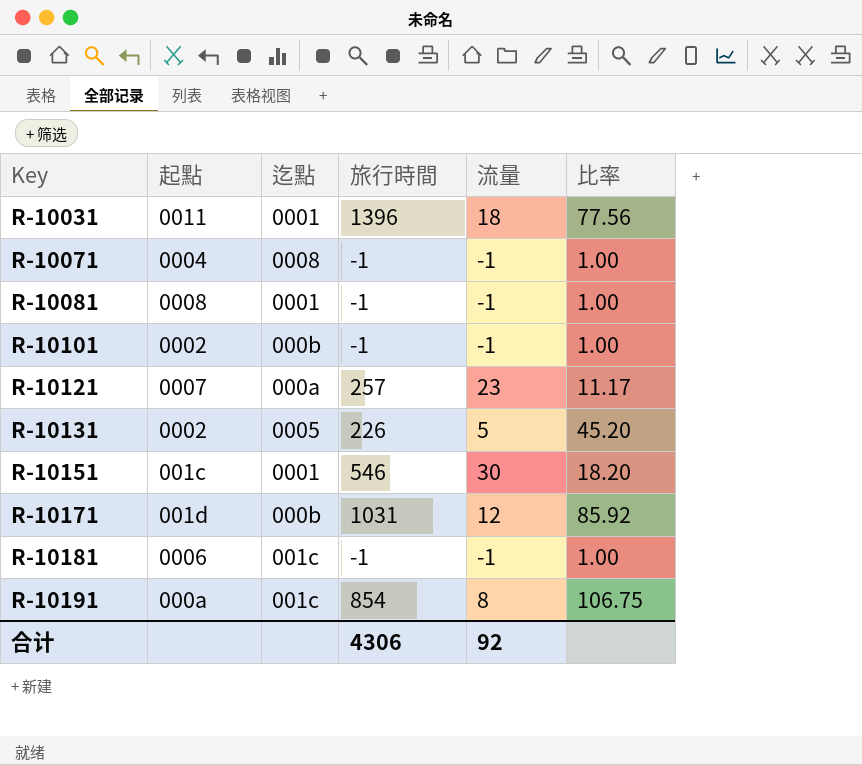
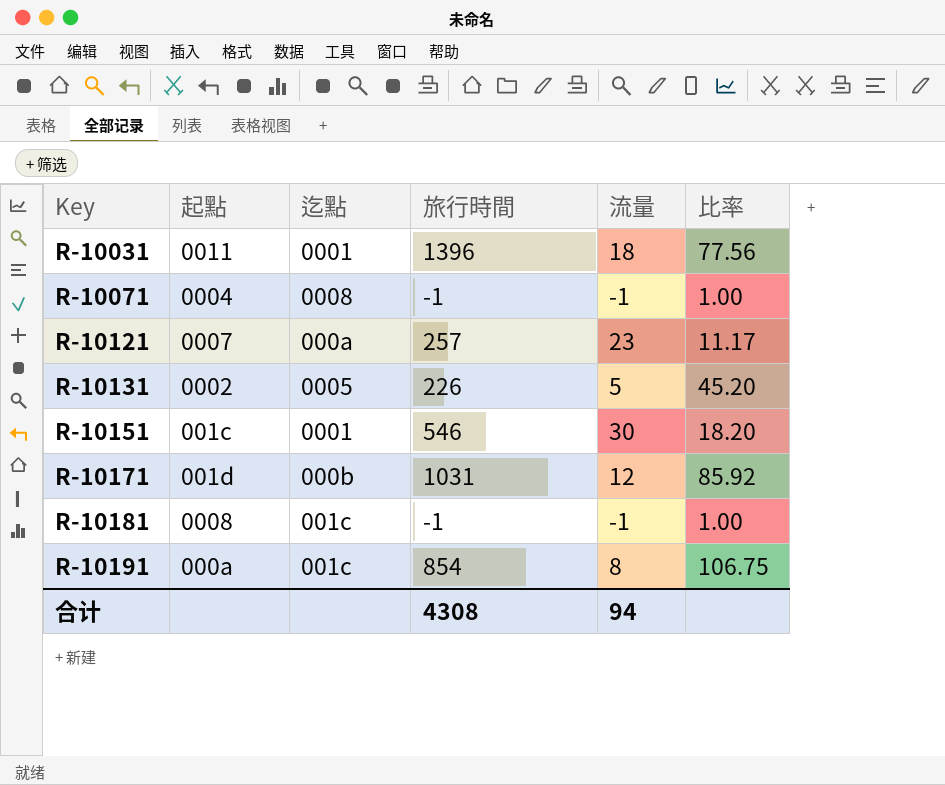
row R-10081: 0008 | 0001 | -1 | -1 | 1.00 -> none
row R-10101: 0002 | 000b | -1 | -1 | 1.00 -> none
R-10181 | 起點: 0006 -> 0008
合计 | 旅行時間: 4306 -> 4308
合计 | 流量: 92 -> 94

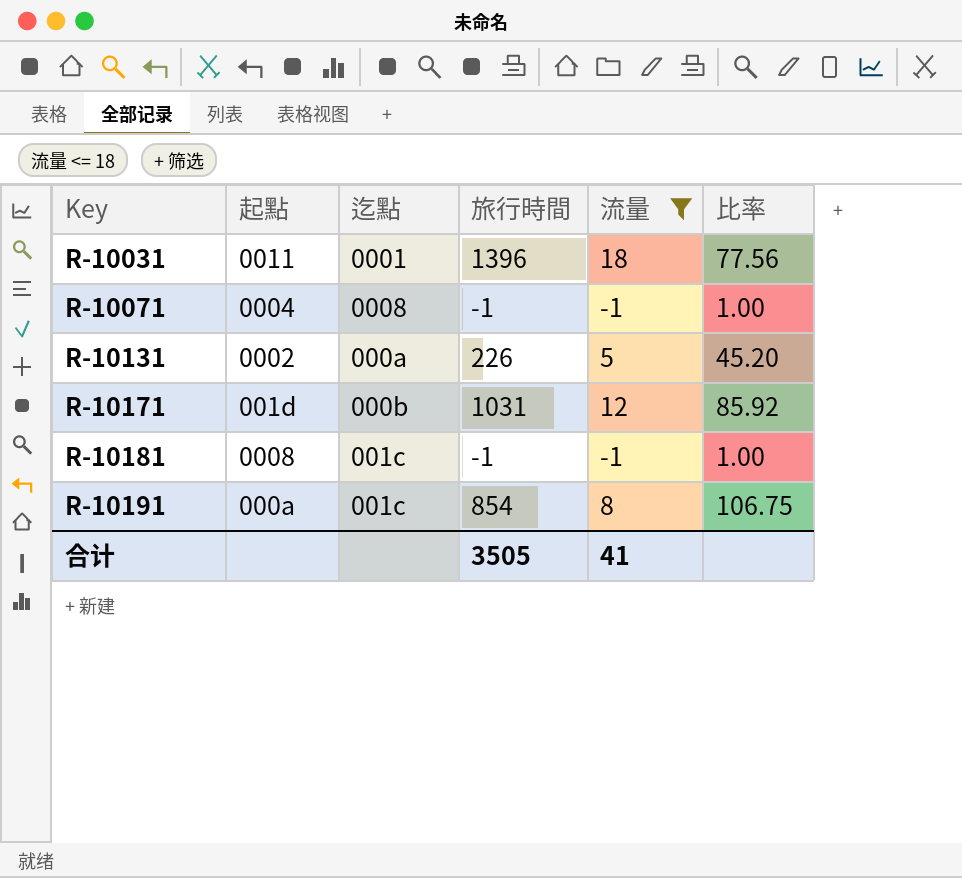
filter: none -> 流量 <= 18
R-10131 | 迄點: 0005 -> 000a
合计 | 旅行時間: 4308 -> 3505
合计 | 流量: 94 -> 41

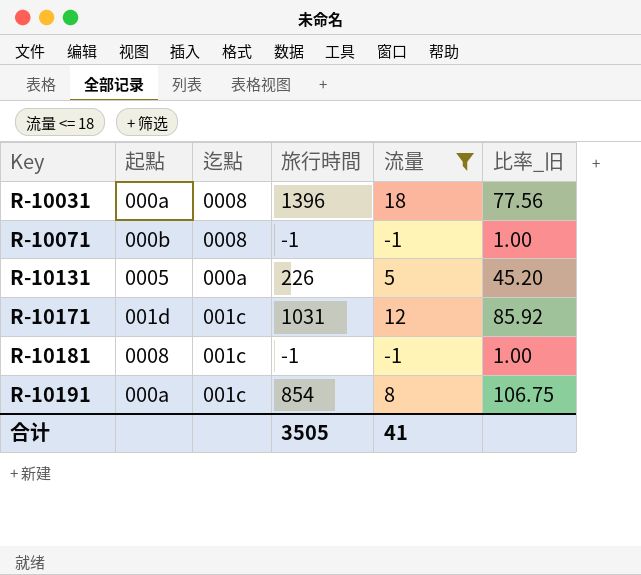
column name: 比率 -> 比率_旧
R-10031 | 起點: 0011 -> 000a
R-10031 | 迄點: 0001 -> 0008
R-10071 | 起點: 0004 -> 000b
R-10131 | 起點: 0002 -> 0005
R-10171 | 迄點: 000b -> 001c

